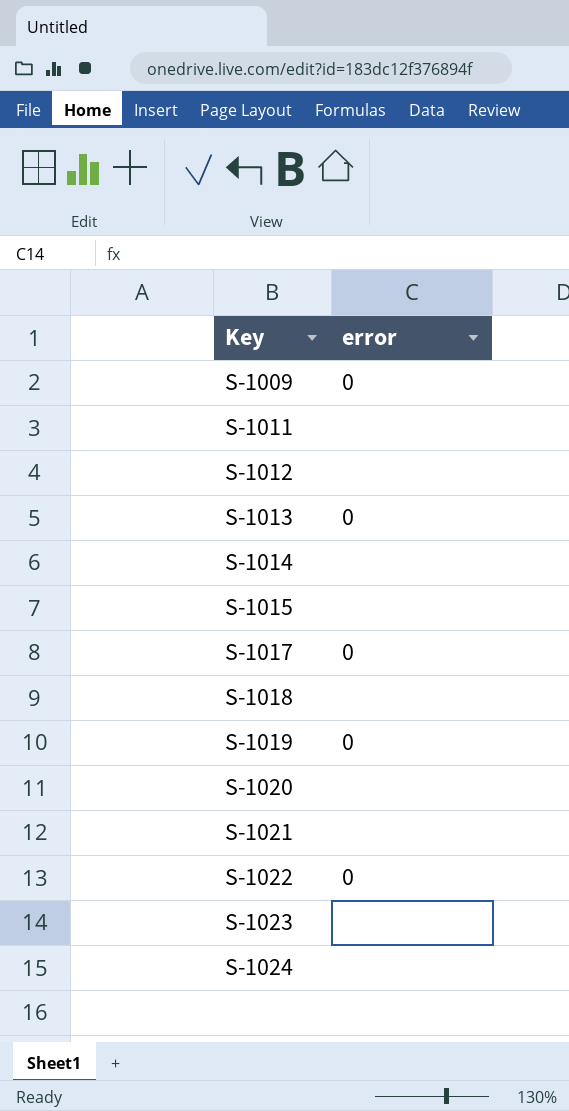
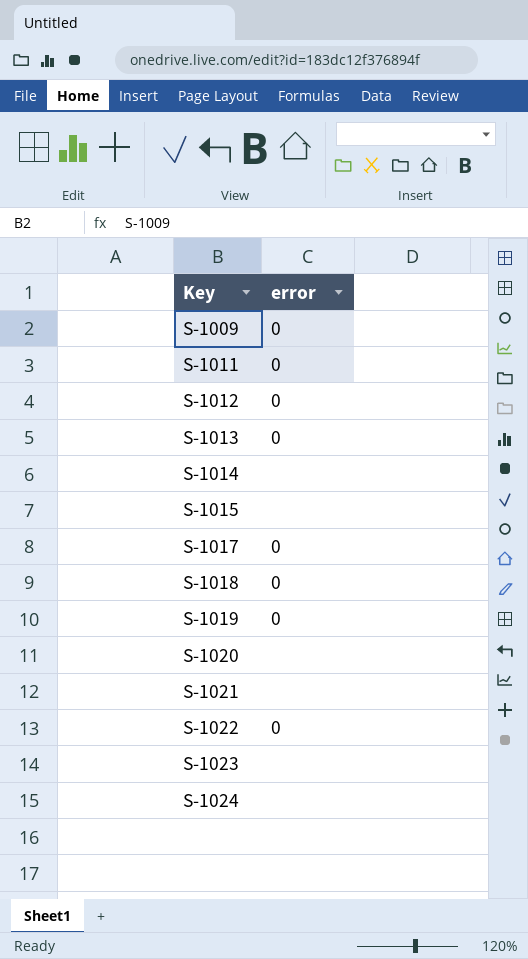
S-1011 | error: none -> 0
S-1012 | error: none -> 0
S-1018 | error: none -> 0

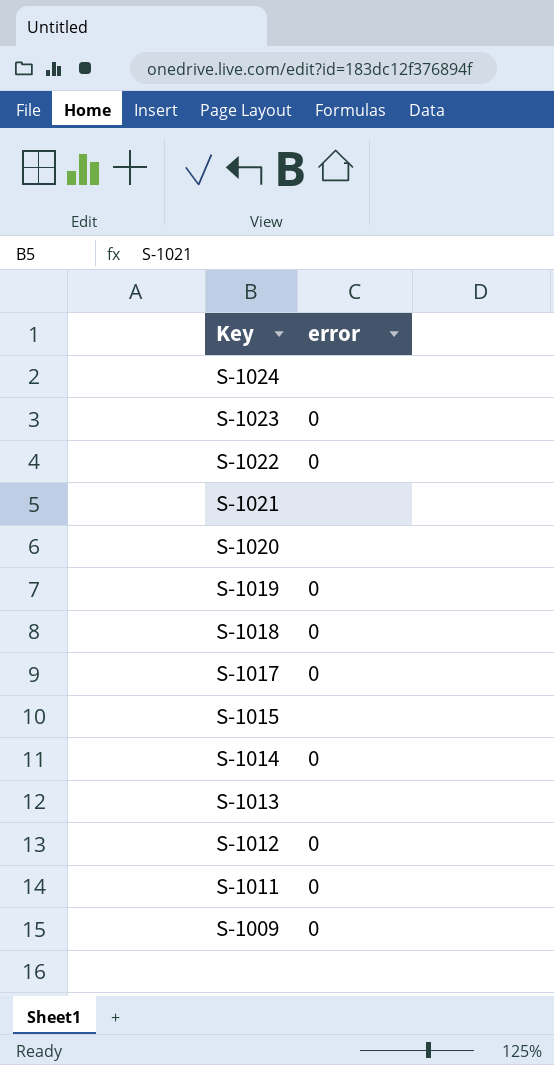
row order: Key ascending -> Key descending
S-1023 | error: none -> 0
S-1014 | error: none -> 0
S-1013 | error: 0 -> none

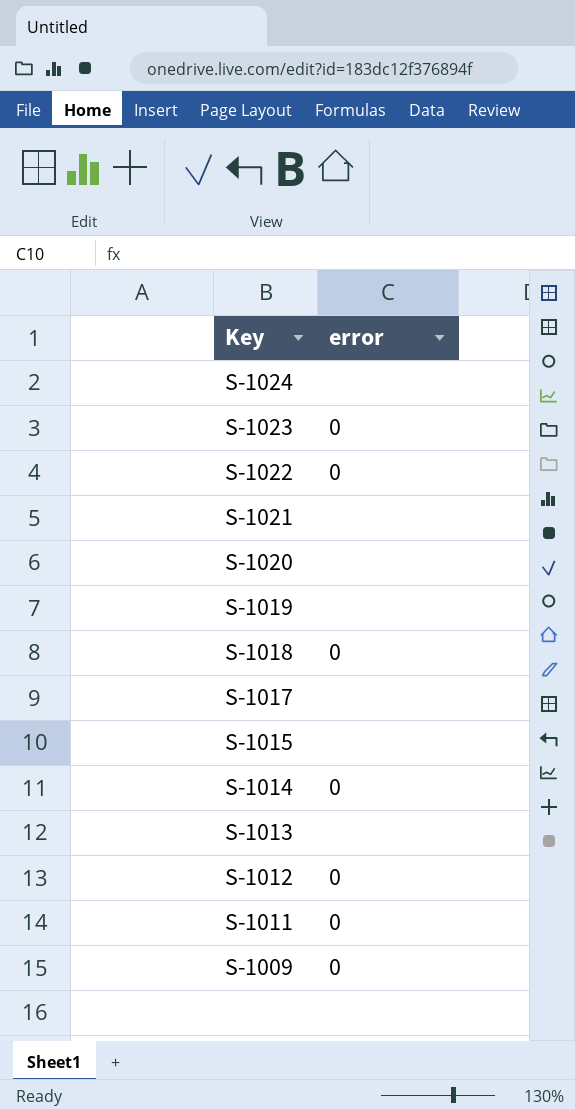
S-1019 | error: 0 -> none
S-1017 | error: 0 -> none

